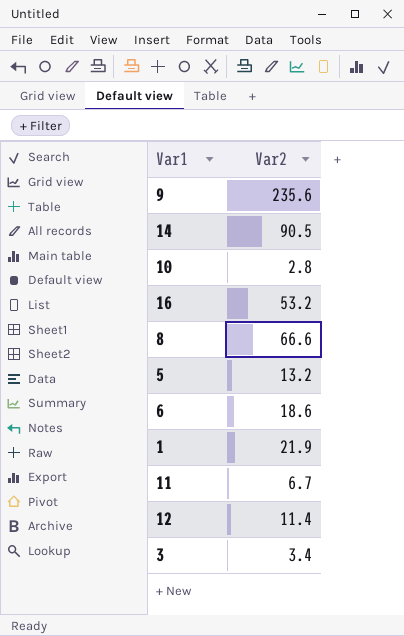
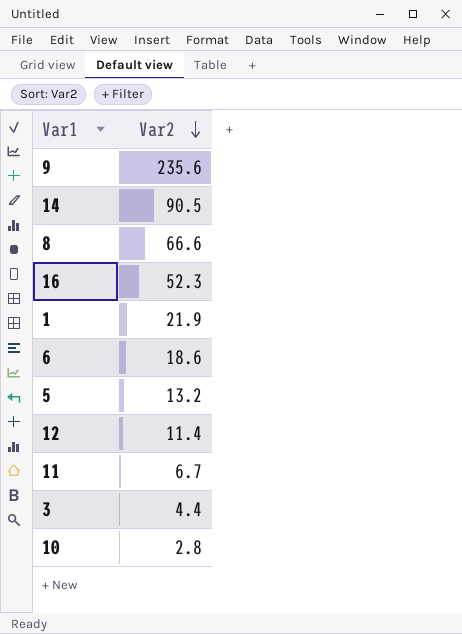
row order: none -> Var2 descending
16 | Var2: 53.2 -> 52.3
3 | Var2: 3.4 -> 4.4

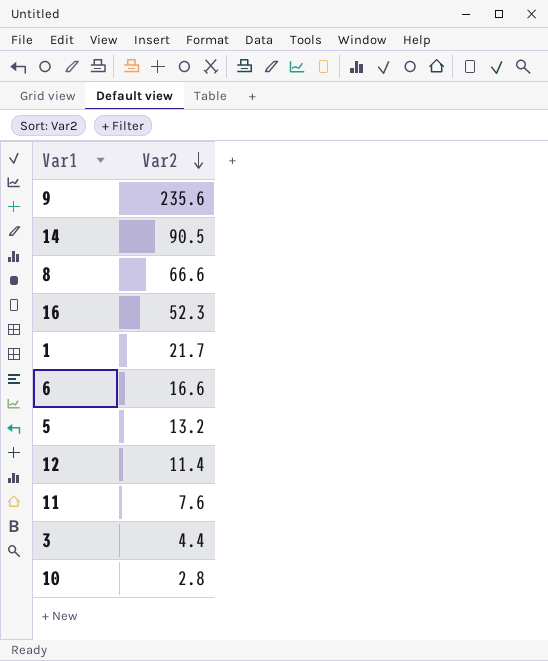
1 | Var2: 21.9 -> 21.7
6 | Var2: 18.6 -> 16.6
11 | Var2: 6.7 -> 7.6

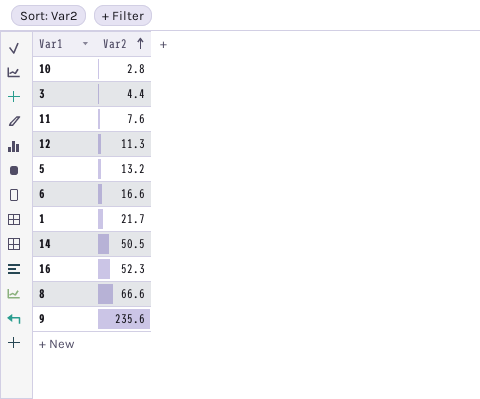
row order: Var2 descending -> Var2 ascending
12 | Var2: 11.4 -> 11.3
14 | Var2: 90.5 -> 50.5

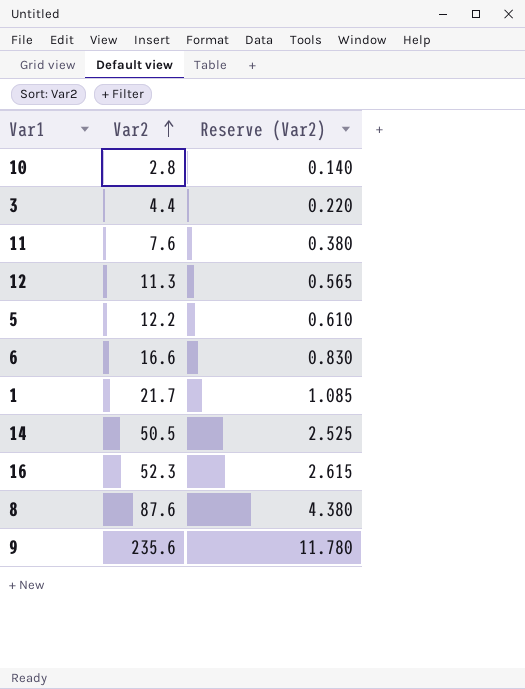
column Reserve (Var2) | formula: none -> [Var2] * 0.05
5 | Var2: 13.2 -> 12.2
8 | Var2: 66.6 -> 87.6

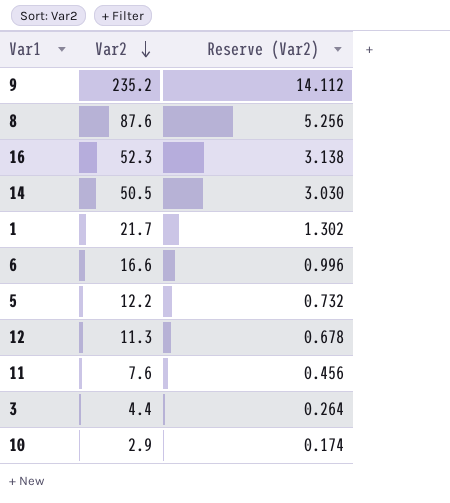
row order: Var2 ascending -> Var2 descending
column Reserve (Var2) | formula: [Var2] * 0.05 -> [Var2] * 0.06
9 | Var2: 235.6 -> 235.2
10 | Var2: 2.8 -> 2.9

